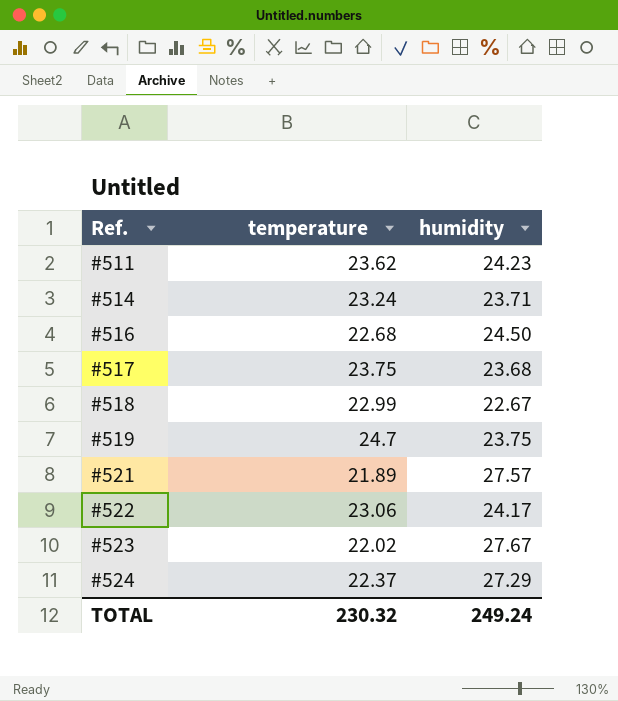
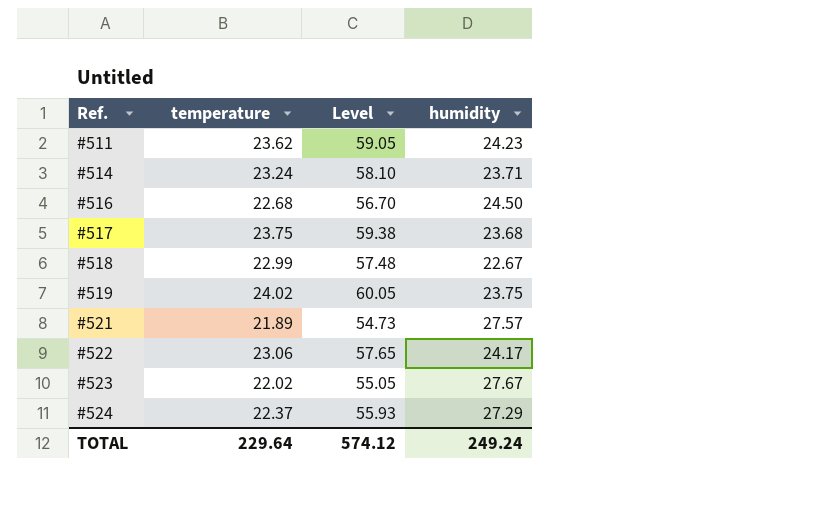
column Level | formula: none -> [temperature] * 2.5
#519 | temperature: 24.7 -> 24.02
TOTAL | temperature: 230.32 -> 229.64

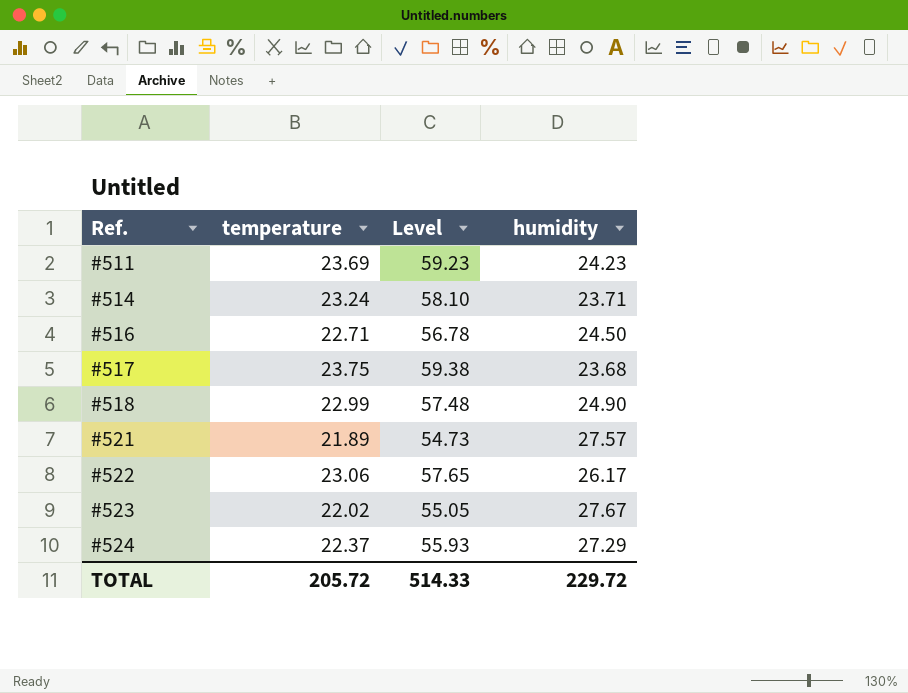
row #519: 24.02 | 60.05 | 23.75 -> none
#511 | temperature: 23.62 -> 23.69
#511 | Level: 59.05 -> 59.23
#516 | temperature: 22.68 -> 22.71
#516 | Level: 56.70 -> 56.78
#518 | humidity: 22.67 -> 24.90
#522 | humidity: 24.17 -> 26.17
TOTAL | temperature: 229.64 -> 205.72
TOTAL | Level: 574.12 -> 514.33
TOTAL | humidity: 249.24 -> 229.72

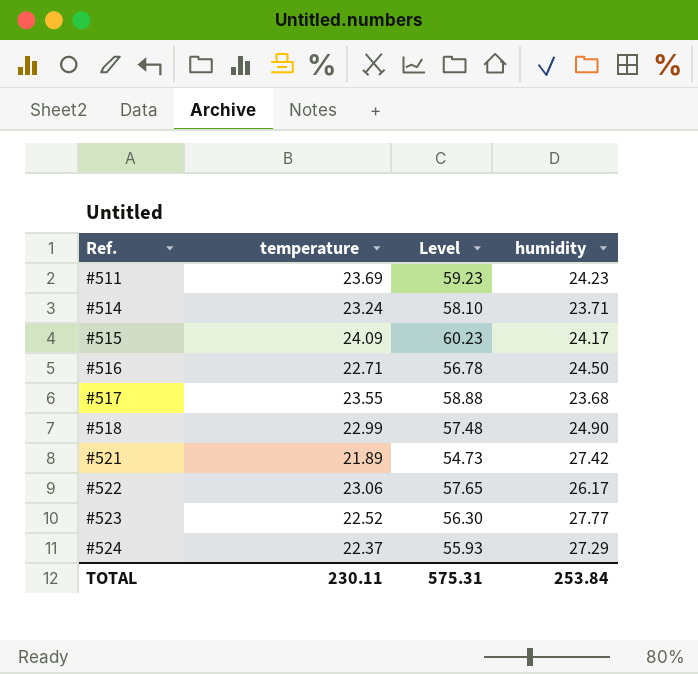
row #515: none -> 24.09 | 60.23 | 24.17
#517 | temperature: 23.75 -> 23.55
#517 | Level: 59.38 -> 58.88
#521 | humidity: 27.57 -> 27.42
#523 | temperature: 22.02 -> 22.52
#523 | Level: 55.05 -> 56.30
#523 | humidity: 27.67 -> 27.77
TOTAL | temperature: 205.72 -> 230.11
TOTAL | Level: 514.33 -> 575.31
TOTAL | humidity: 229.72 -> 253.84

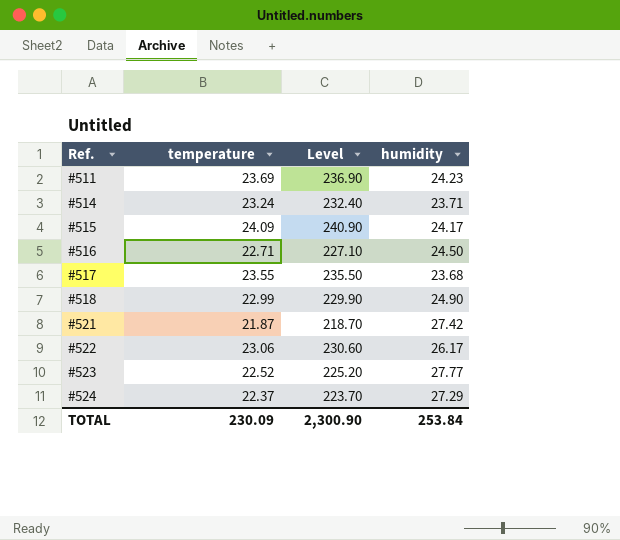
column Level | formula: [temperature] * 2.5 -> [temperature] * 10
#521 | temperature: 21.89 -> 21.87
TOTAL | temperature: 230.11 -> 230.09
TOTAL | Level: 575.31 -> 2,300.90

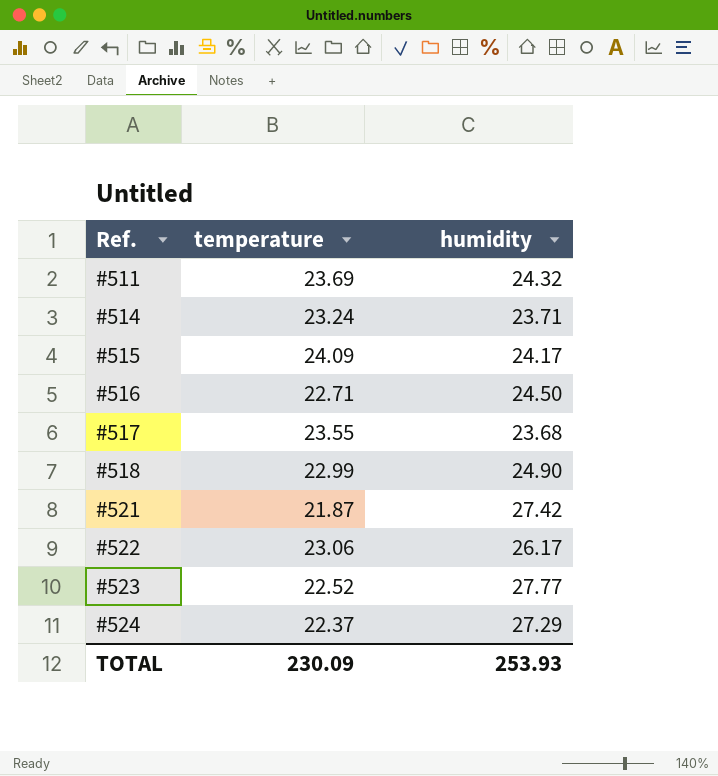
column Level | formula: [temperature] * 10 -> none
#511 | humidity: 24.23 -> 24.32
TOTAL | humidity: 253.84 -> 253.93

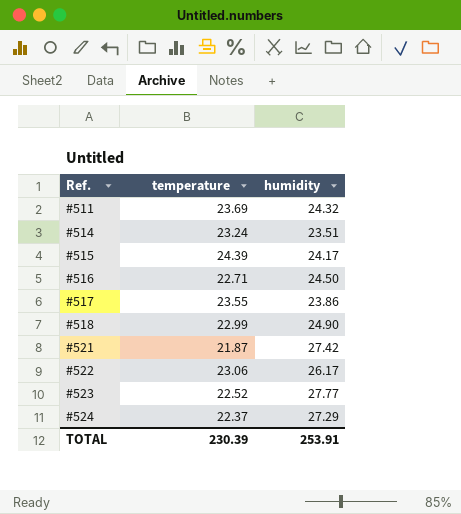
#514 | humidity: 23.71 -> 23.51
#515 | temperature: 24.09 -> 24.39
#517 | humidity: 23.68 -> 23.86
TOTAL | temperature: 230.09 -> 230.39
TOTAL | humidity: 253.93 -> 253.91

